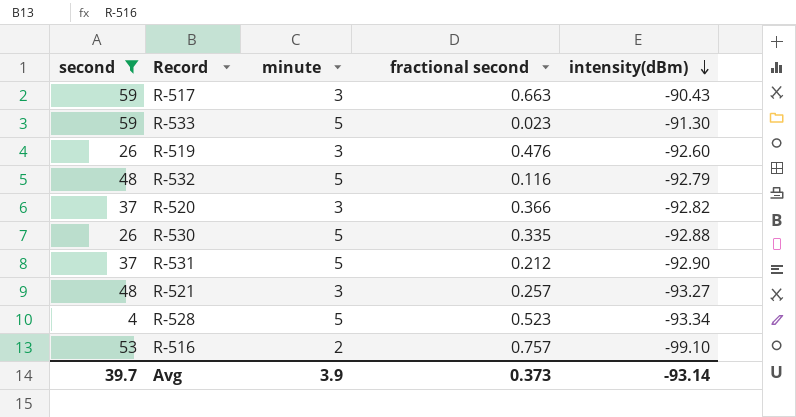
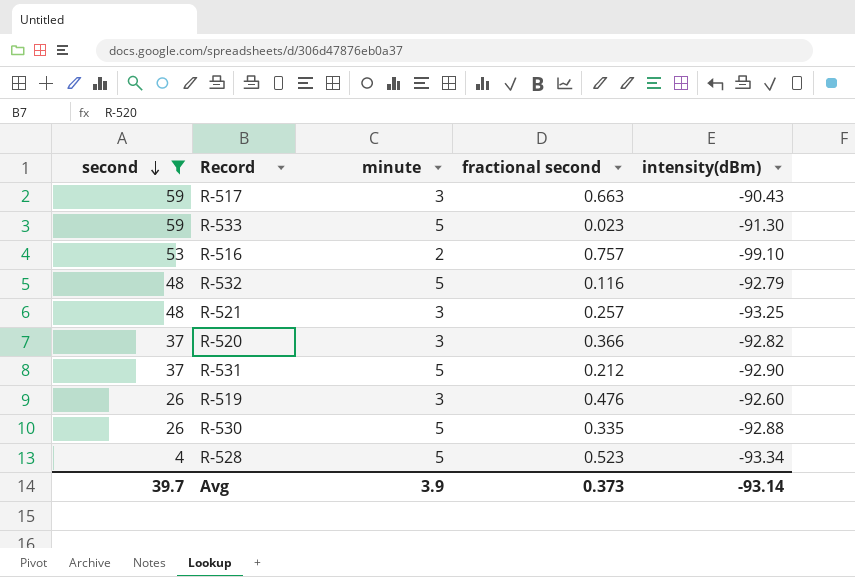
row order: intensity(dBm) descending -> second descending
R-521 | intensity(dBm): -93.27 -> -93.25

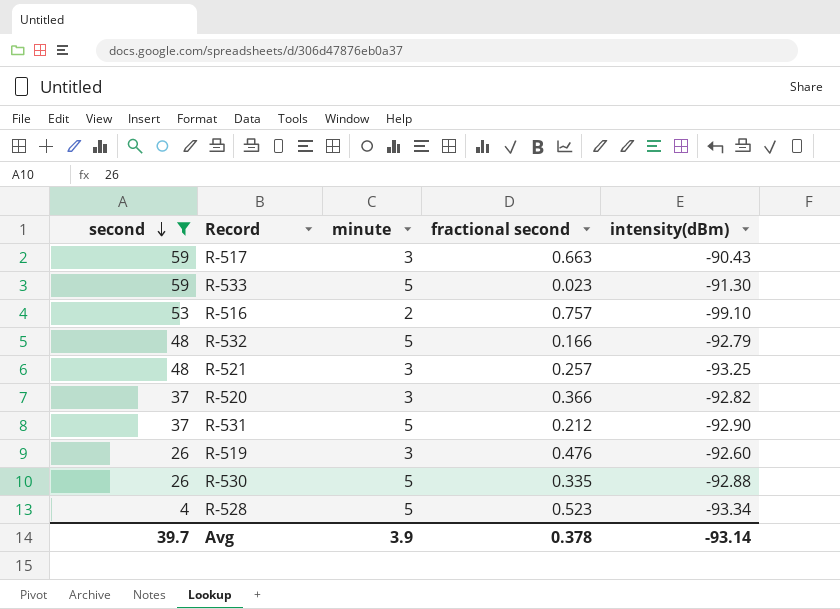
R-532 | fractional second: 0.116 -> 0.166
Avg | fractional second: 0.373 -> 0.378

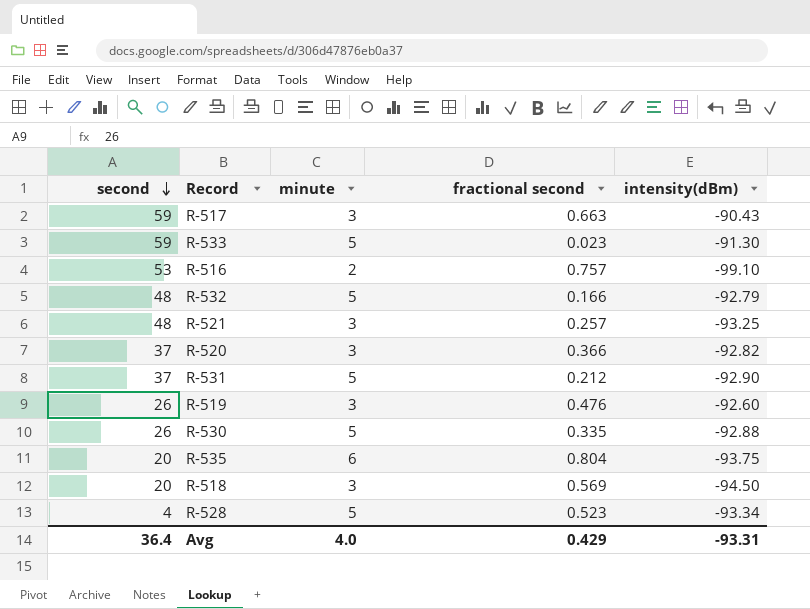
filter: second != 20 -> none
Avg | second: 39.7 -> 36.4
Avg | minute: 3.9 -> 4.0
Avg | fractional second: 0.378 -> 0.429
Avg | intensity(dBm): -93.14 -> -93.31

